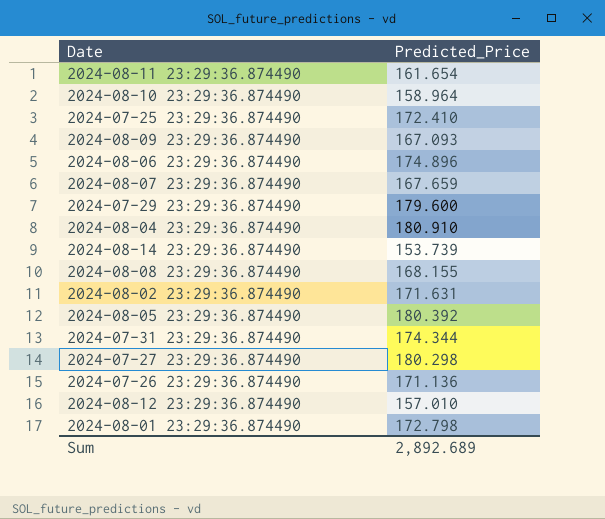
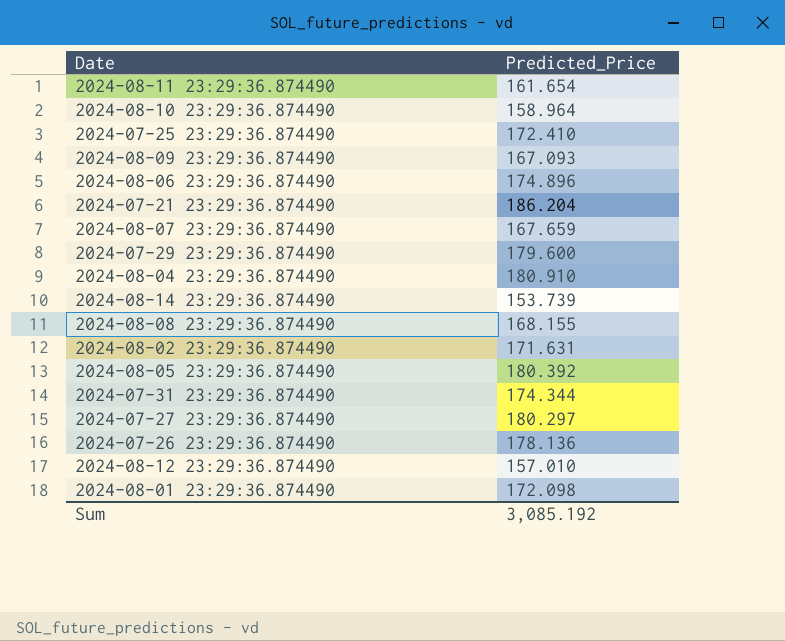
row 2024-07-21 23:29:36.874490: none -> 186.204
2024-07-27 23:29:36.874490 | Predicted_Price: 180.298 -> 180.297
2024-07-26 23:29:36.874490 | Predicted_Price: 171.136 -> 178.136
2024-08-01 23:29:36.874490 | Predicted_Price: 172.798 -> 172.098
Sum | Predicted_Price: 2,892.689 -> 3,085.192

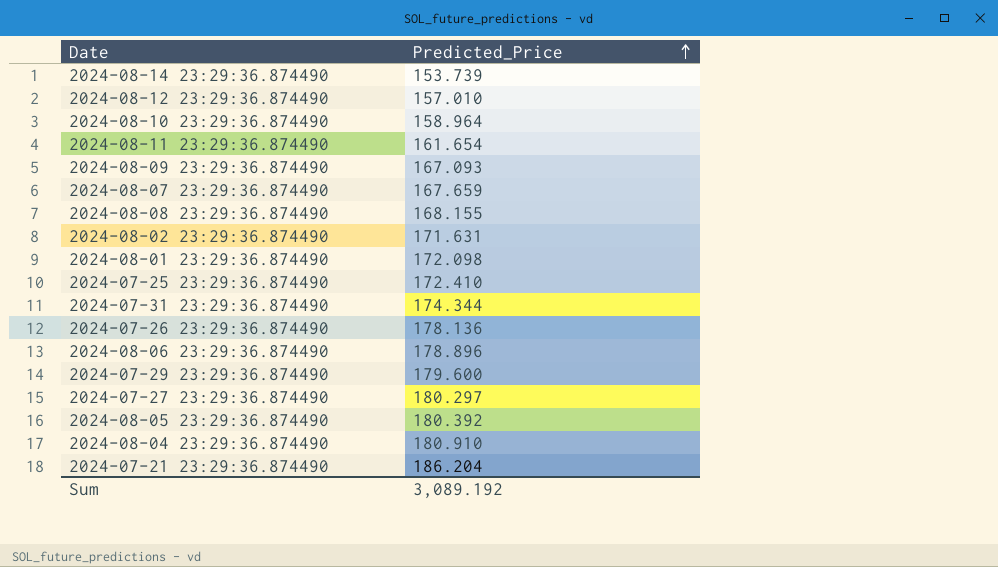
row order: none -> Predicted_Price ascending
2024-08-06 23:29:36.874490 | Predicted_Price: 174.896 -> 178.896
Sum | Predicted_Price: 3,085.192 -> 3,089.192

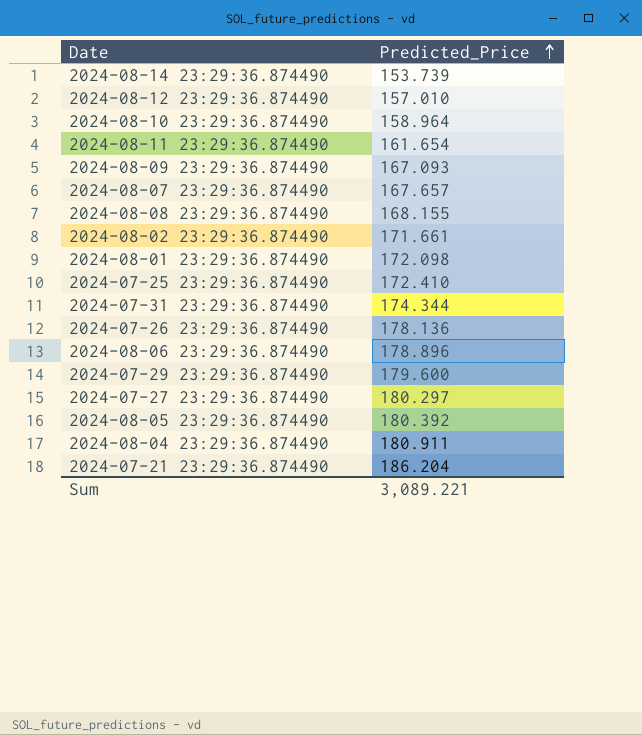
2024-08-07 23:29:36.874490 | Predicted_Price: 167.659 -> 167.657
2024-08-02 23:29:36.874490 | Predicted_Price: 171.631 -> 171.661
2024-08-04 23:29:36.874490 | Predicted_Price: 180.910 -> 180.911
Sum | Predicted_Price: 3,089.192 -> 3,089.221

